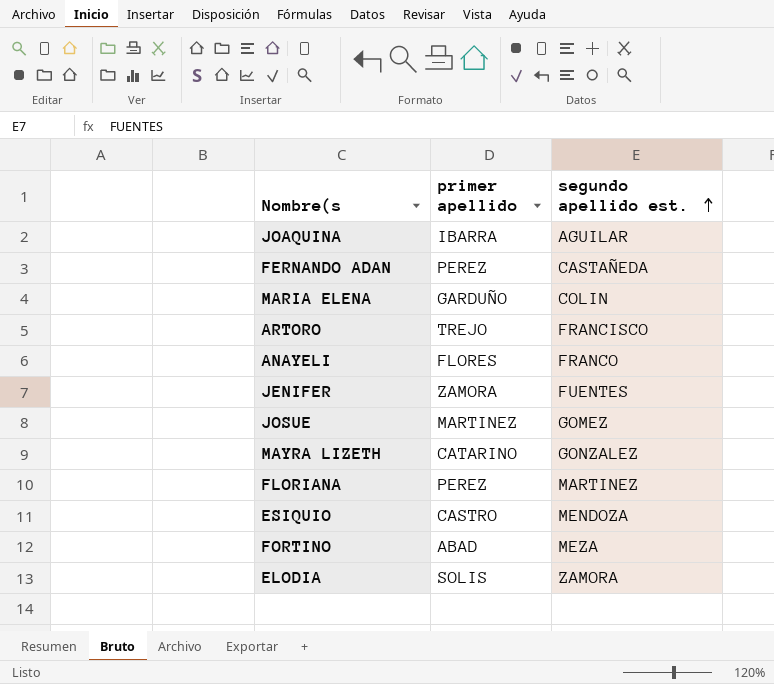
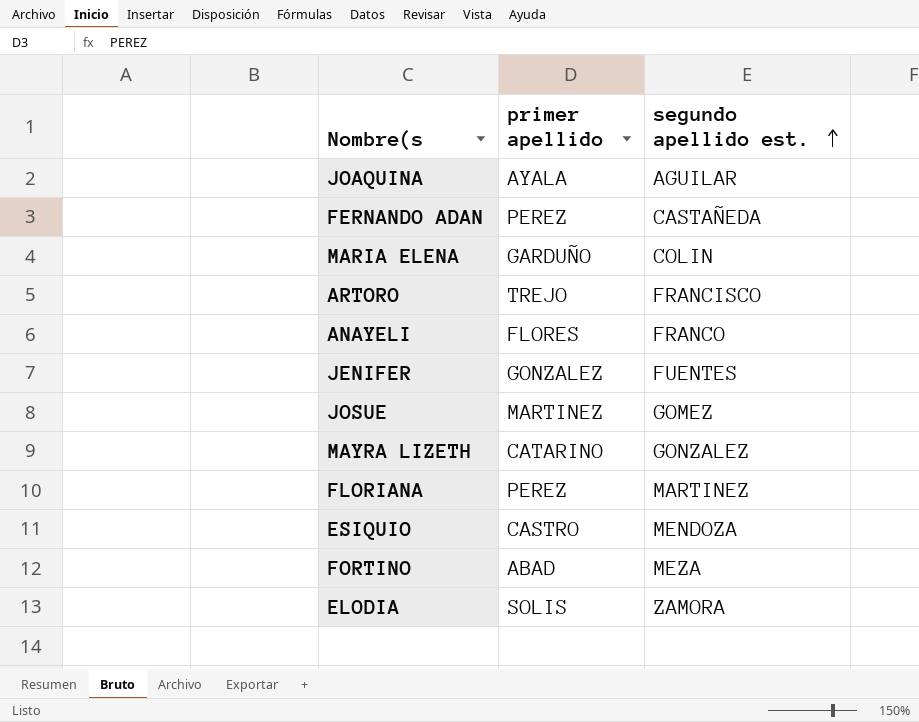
JOAQUINA | primer apellido: IBARRA -> AYALA
JENIFER | primer apellido: ZAMORA -> GONZALEZ

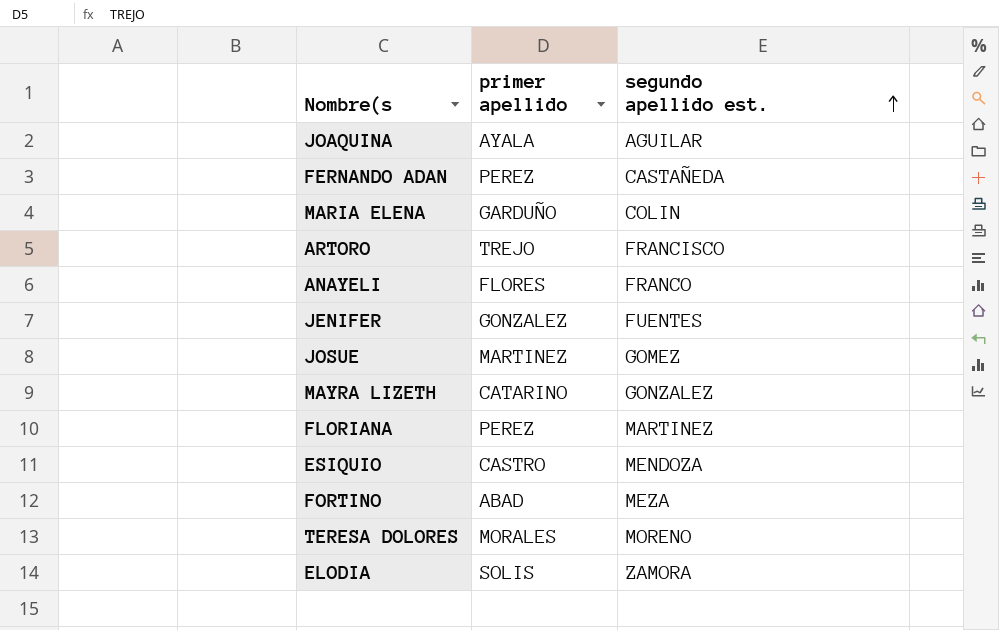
row TERESA DOLORES: none -> MORALES | MORENO

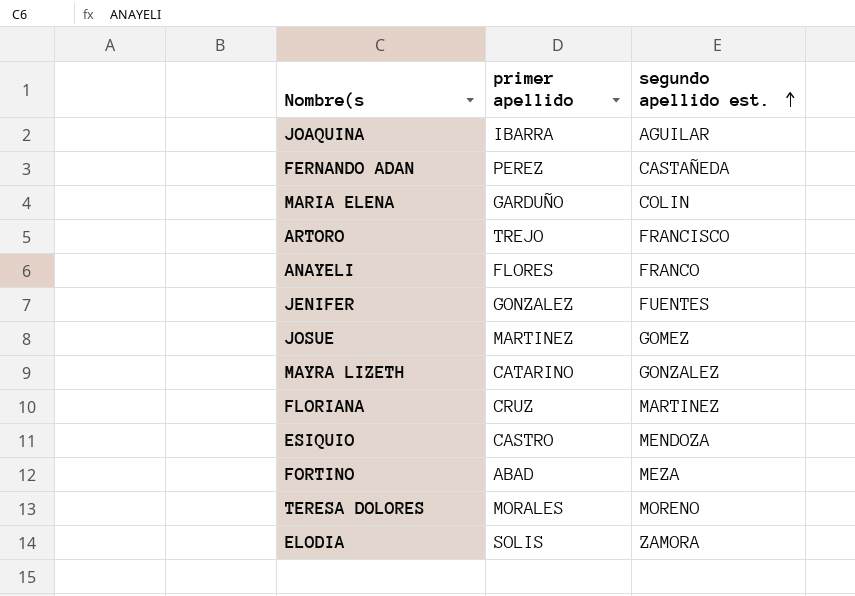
JOAQUINA | primer apellido: AYALA -> IBARRA
FLORIANA | primer apellido: PEREZ -> CRUZ

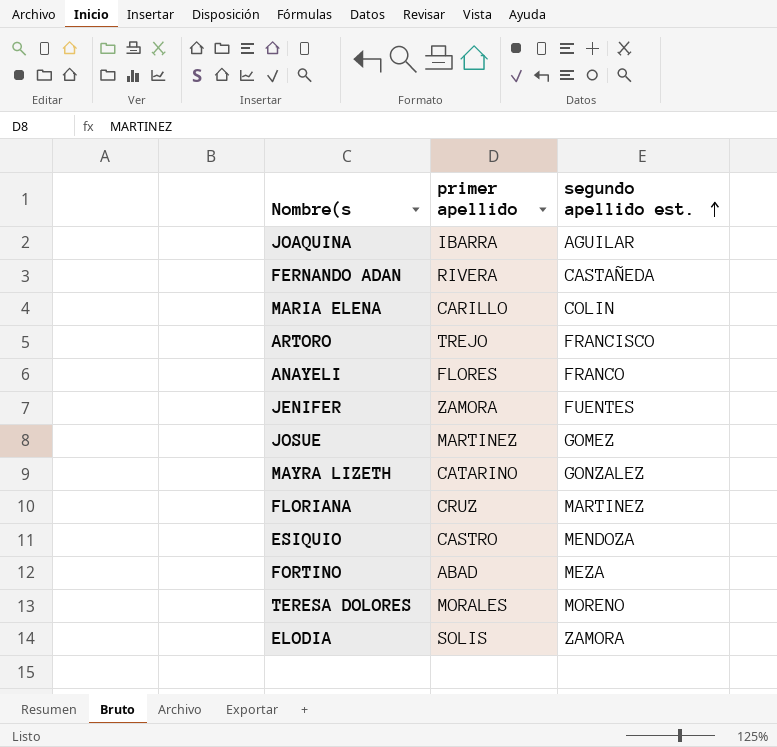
FERNANDO ADAN | primer apellido: PEREZ -> RIVERA
MARIA ELENA | primer apellido: GARDUÑO -> CARILLO
JENIFER | primer apellido: GONZALEZ -> ZAMORA

